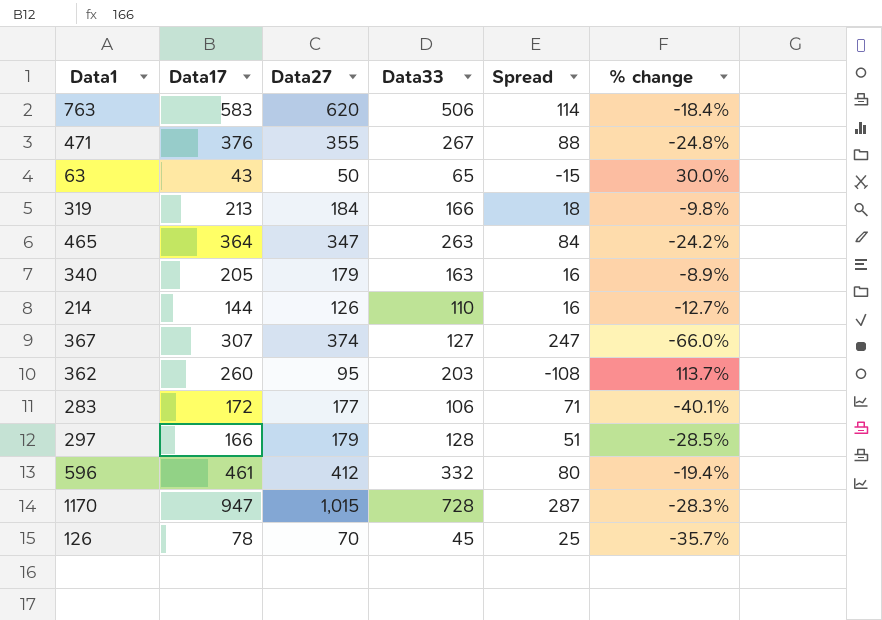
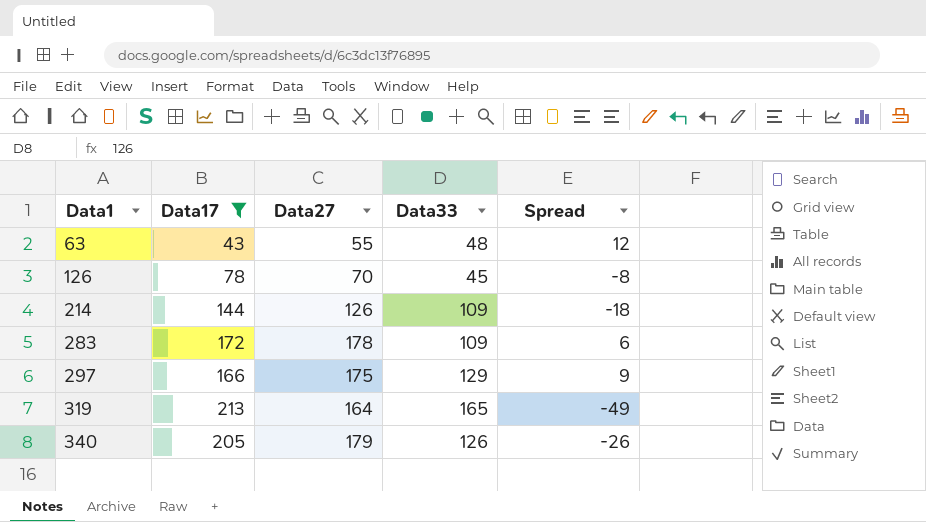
filter: none -> Data17 <= 213
row order: none -> Data1 ascending
column % change | formula: ([Data33] - [Data27]) / [Data27] -> none
column Spread | formula: [Data27] - [Data33] -> [Data27] - [Data17]
63 | Data27: 50 -> 55
63 | Data33: 65 -> 48
214 | Data33: 110 -> 109
283 | Data27: 177 -> 178
283 | Data33: 106 -> 109
297 | Data27: 179 -> 175
297 | Data33: 128 -> 129
319 | Data27: 184 -> 164
319 | Data33: 166 -> 165
340 | Data33: 163 -> 126

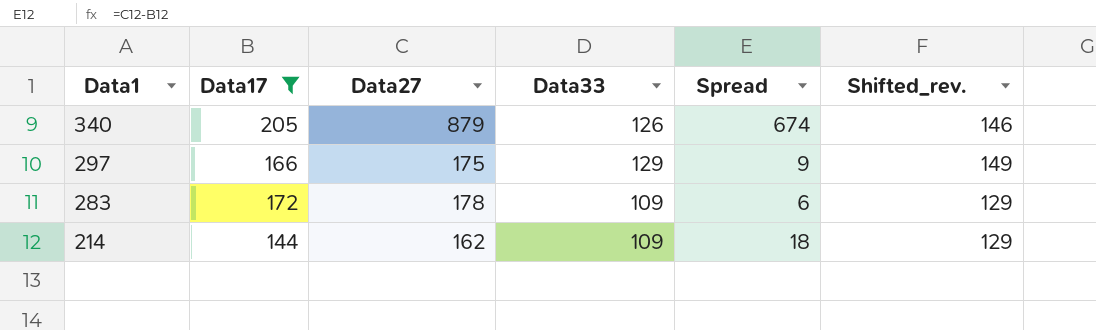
row order: Data1 ascending -> Data1 descending
column Shifted_rev. | formula: none -> [Data33] + 20
row 63: 43 | 55 | 48 | 12 -> none
row 126: 78 | 70 | 45 | -8 -> none
row 319: 213 | 164 | 165 | -49 -> none
340 | Data27: 179 -> 879
340 | Spread: -26 -> 674
214 | Data27: 126 -> 162
214 | Spread: -18 -> 18

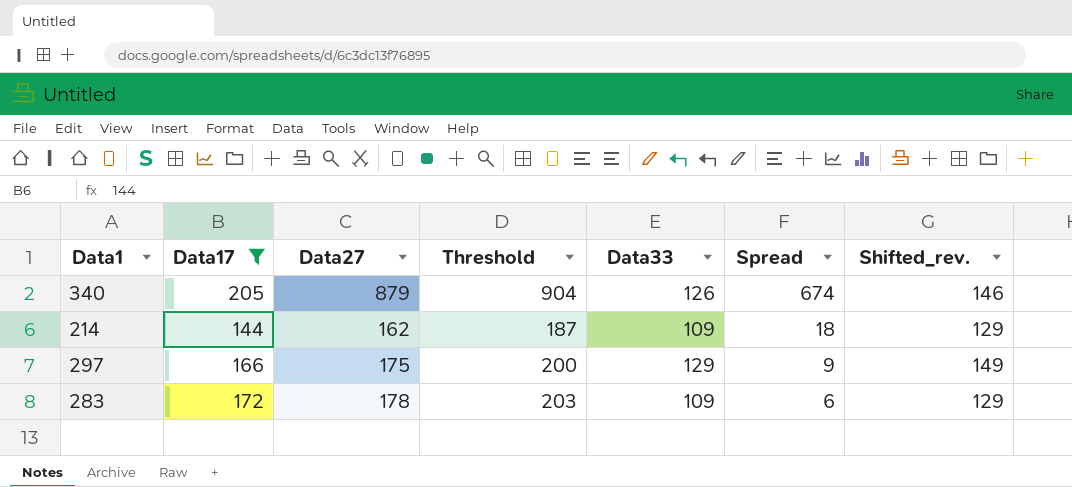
row order: Data1 descending -> Spread descending
column Threshold | formula: none -> [Data27] + 25

